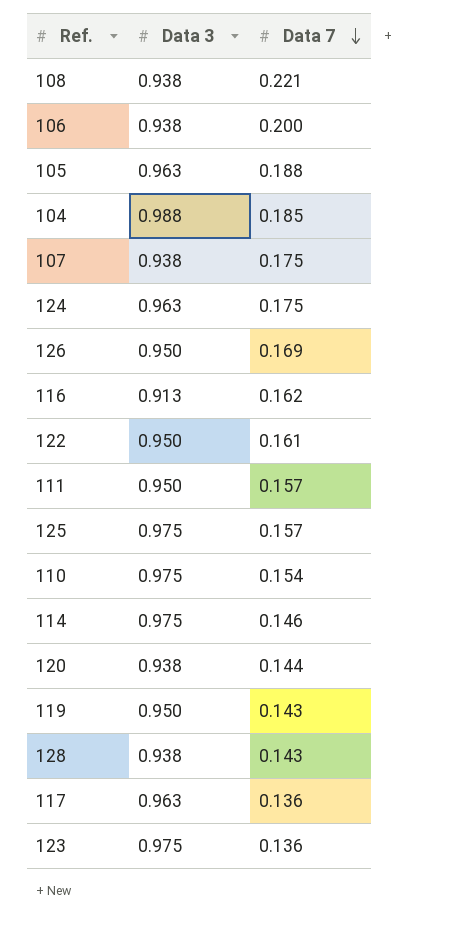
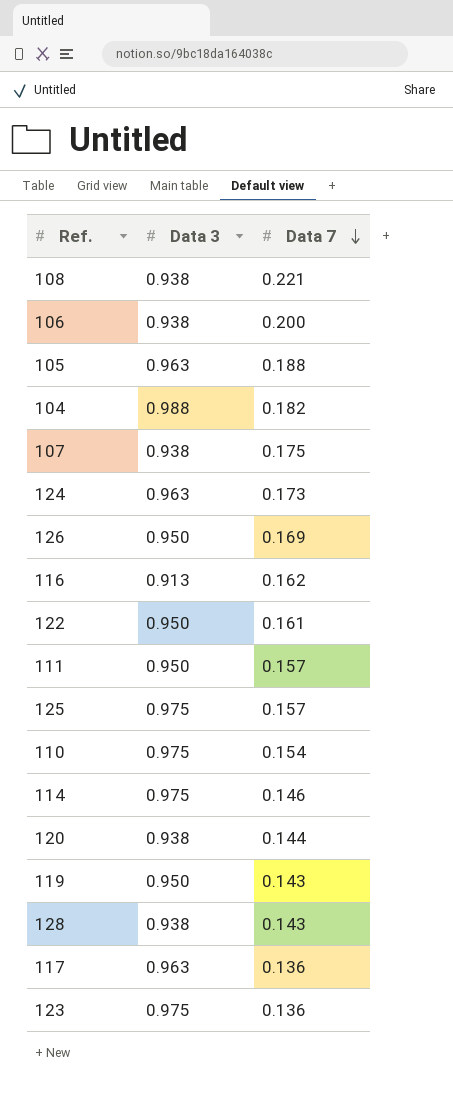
104 | Data 7: 0.185 -> 0.182
124 | Data 7: 0.175 -> 0.173

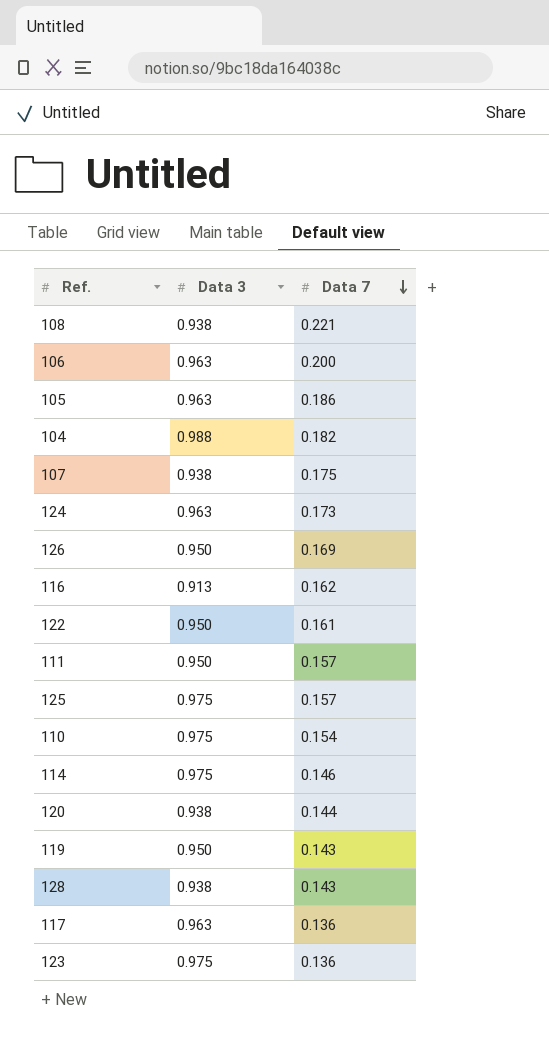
106 | Data 3: 0.938 -> 0.963
105 | Data 7: 0.188 -> 0.186

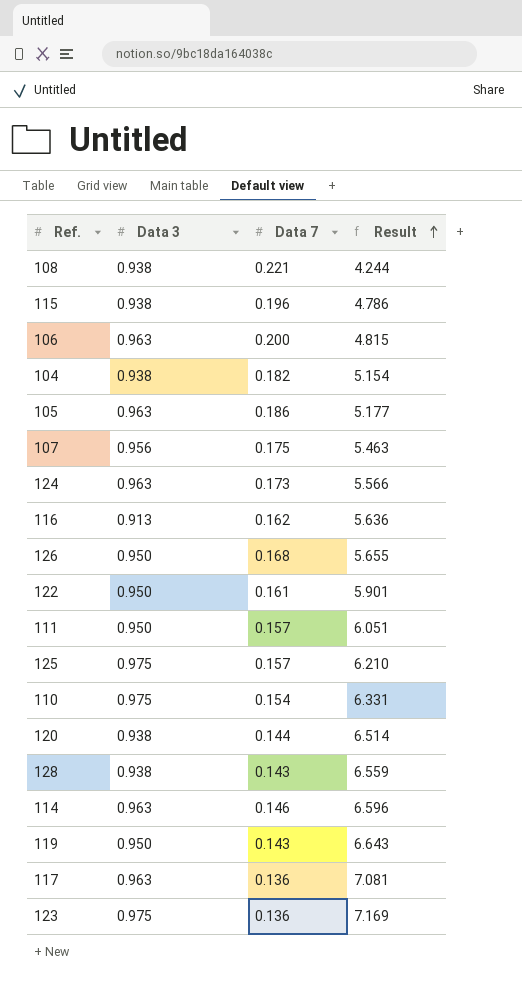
row order: Data 7 descending -> Result ascending
column Result | formula: none -> [Data 3] / [Data 7]
row 115: none -> 0.938 | 0.196 | 4.786
104 | Data 3: 0.988 -> 0.938
107 | Data 3: 0.938 -> 0.956
126 | Data 7: 0.169 -> 0.168
114 | Data 3: 0.975 -> 0.963

